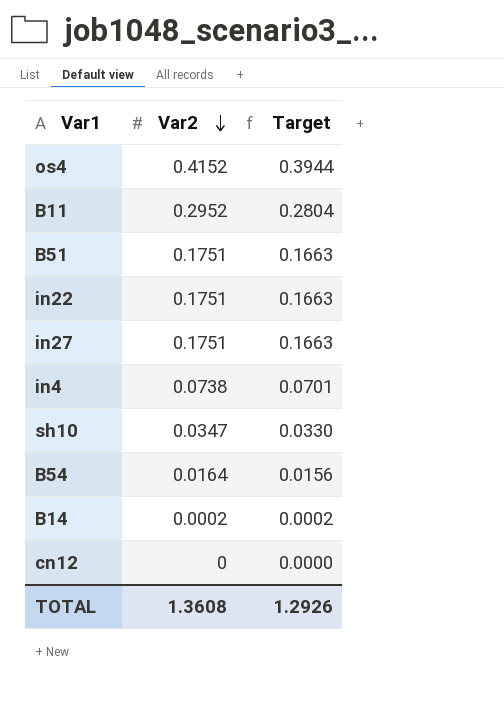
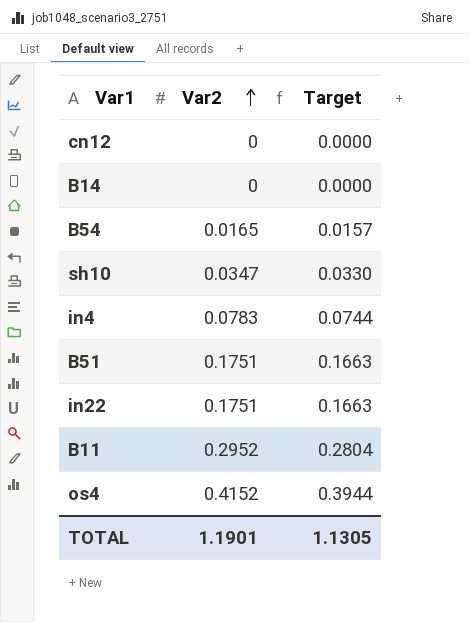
row order: Var2 descending -> Var2 ascending
row in27: 0.1751 | 0.1663 -> none
B14 | Var2: 0.0002 -> 0
B14 | Target: 0.0002 -> 0.0000
B54 | Var2: 0.0164 -> 0.0165
B54 | Target: 0.0156 -> 0.0157
in4 | Var2: 0.0738 -> 0.0783
in4 | Target: 0.0701 -> 0.0744
TOTAL | Var2: 1.3608 -> 1.1901
TOTAL | Target: 1.2926 -> 1.1305

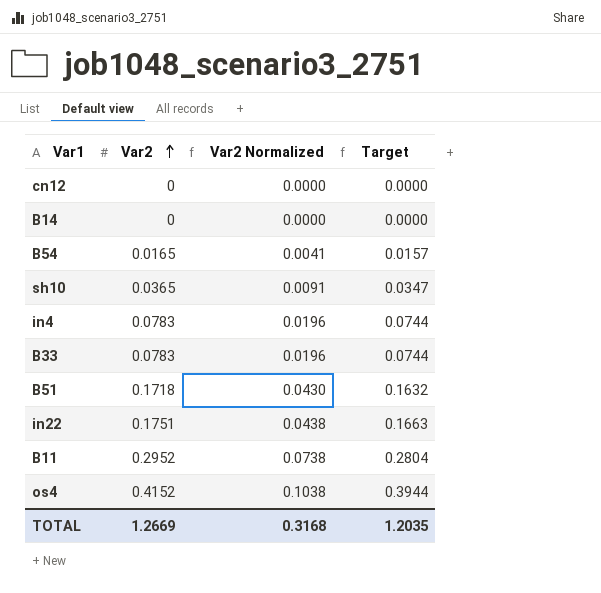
column Var2 Normalized | formula: none -> [Var2] * 0.25
sh10 | Var2: 0.0347 -> 0.0365
sh10 | Target: 0.0330 -> 0.0347
row B33: none -> 0.0783 | 0.0196 | 0.0744
B51 | Var2: 0.1751 -> 0.1718
B51 | Target: 0.1663 -> 0.1632
TOTAL | Var2: 1.1901 -> 1.2669
TOTAL | Target: 1.1305 -> 1.2035

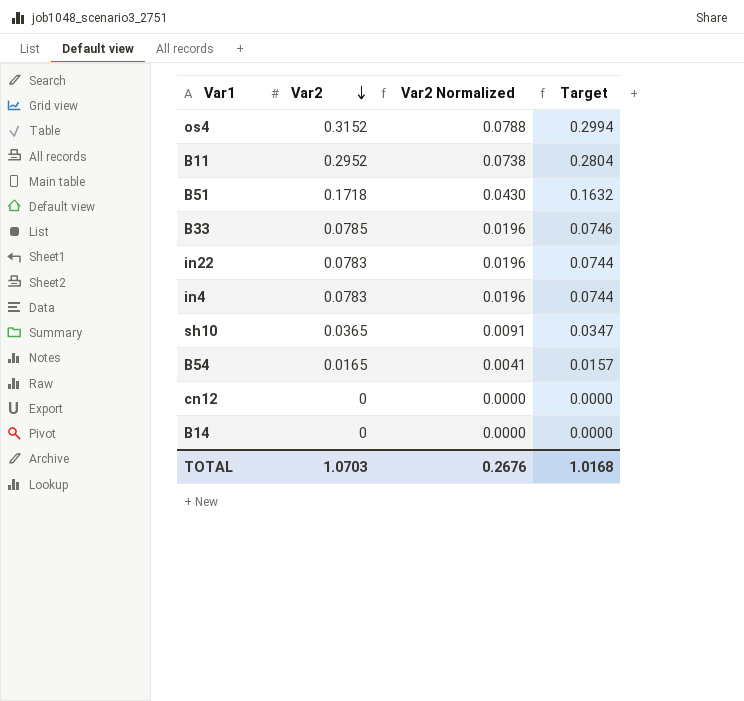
row order: Var2 ascending -> Var2 descending
os4 | Var2: 0.4152 -> 0.3152
os4 | Var2 Normalized: 0.1038 -> 0.0788
os4 | Target: 0.3944 -> 0.2994
B33 | Var2: 0.0783 -> 0.0785
B33 | Target: 0.0744 -> 0.0746
in22 | Var2: 0.1751 -> 0.0783
in22 | Var2 Normalized: 0.0438 -> 0.0196
in22 | Target: 0.1663 -> 0.0744
TOTAL | Var2: 1.2669 -> 1.0703
TOTAL | Var2 Normalized: 0.3168 -> 0.2676
TOTAL | Target: 1.2035 -> 1.0168

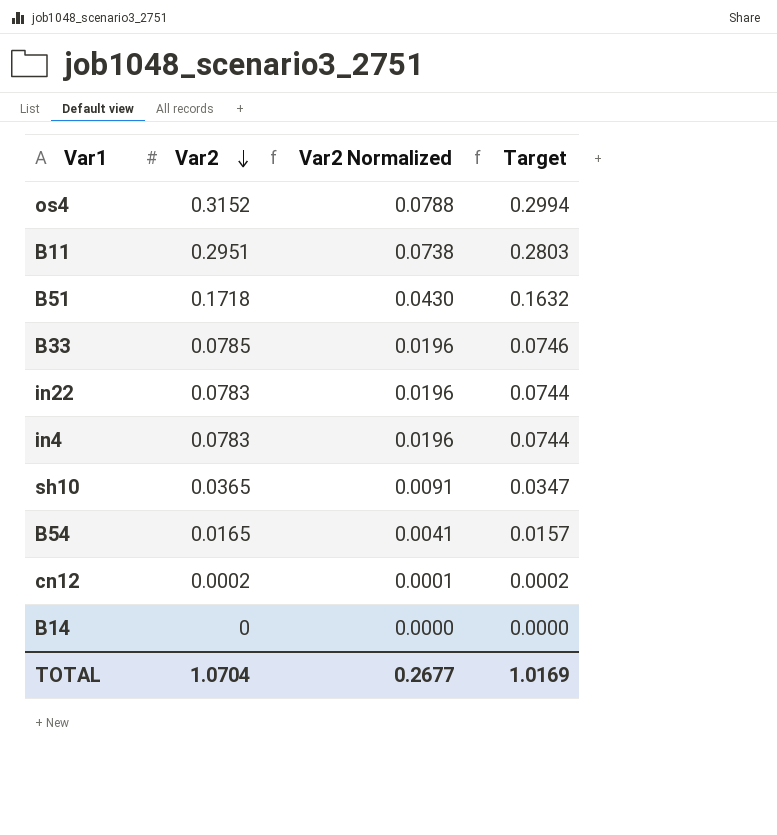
B11 | Var2: 0.2952 -> 0.2951
B11 | Target: 0.2804 -> 0.2803
cn12 | Var2: 0 -> 0.0002
cn12 | Var2 Normalized: 0.0000 -> 0.0001
cn12 | Target: 0.0000 -> 0.0002
TOTAL | Var2: 1.0703 -> 1.0704
TOTAL | Var2 Normalized: 0.2676 -> 0.2677
TOTAL | Target: 1.0168 -> 1.0169

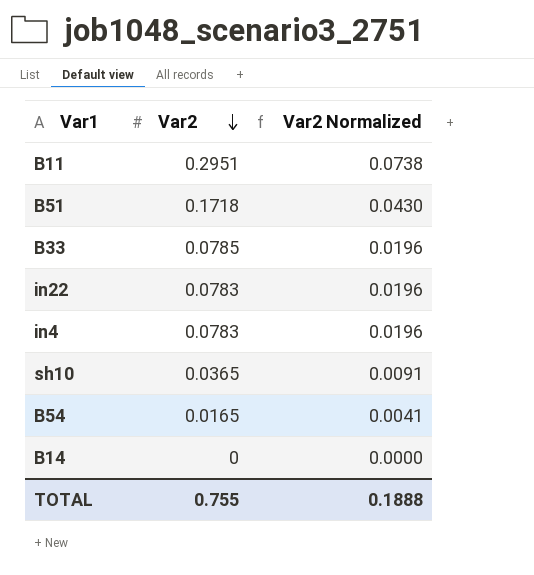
column Target | formula: [Var2] * 0.95 -> none
row os4: 0.3152 | 0.0788 | 0.2994 -> none
row cn12: 0.0002 | 0.0001 | 0.0002 -> none
TOTAL | Var2: 1.0704 -> 0.755
TOTAL | Var2 Normalized: 0.2677 -> 0.1888

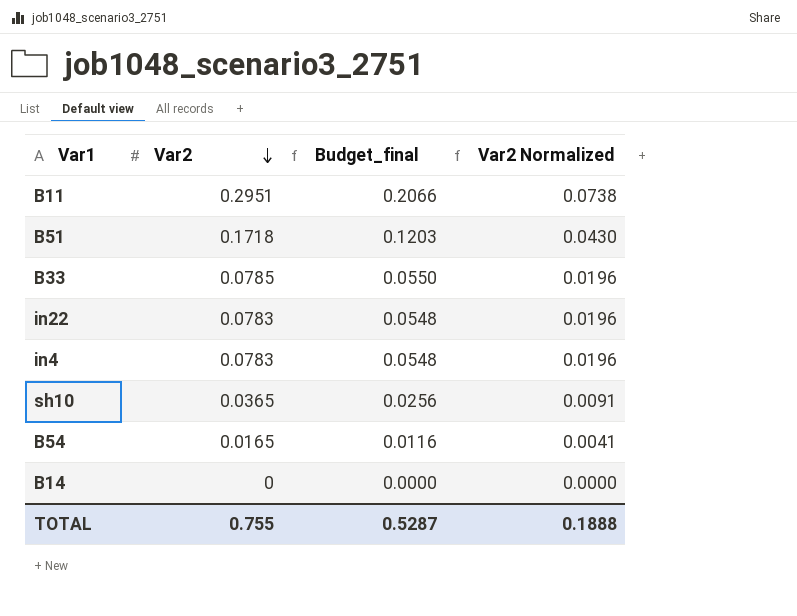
column Budget_final | formula: none -> [Var2] * 0.7

